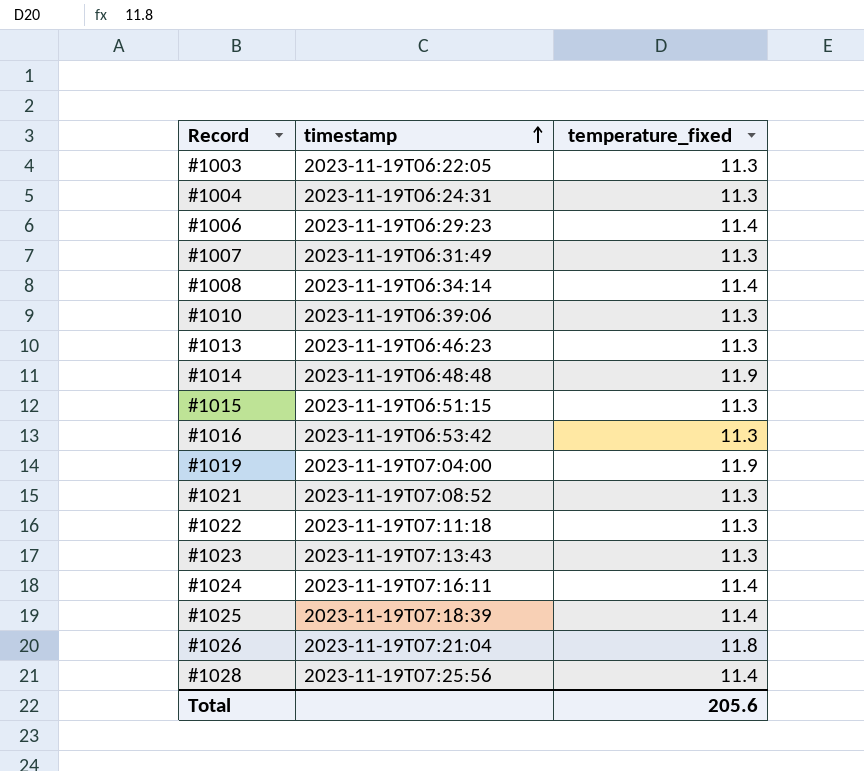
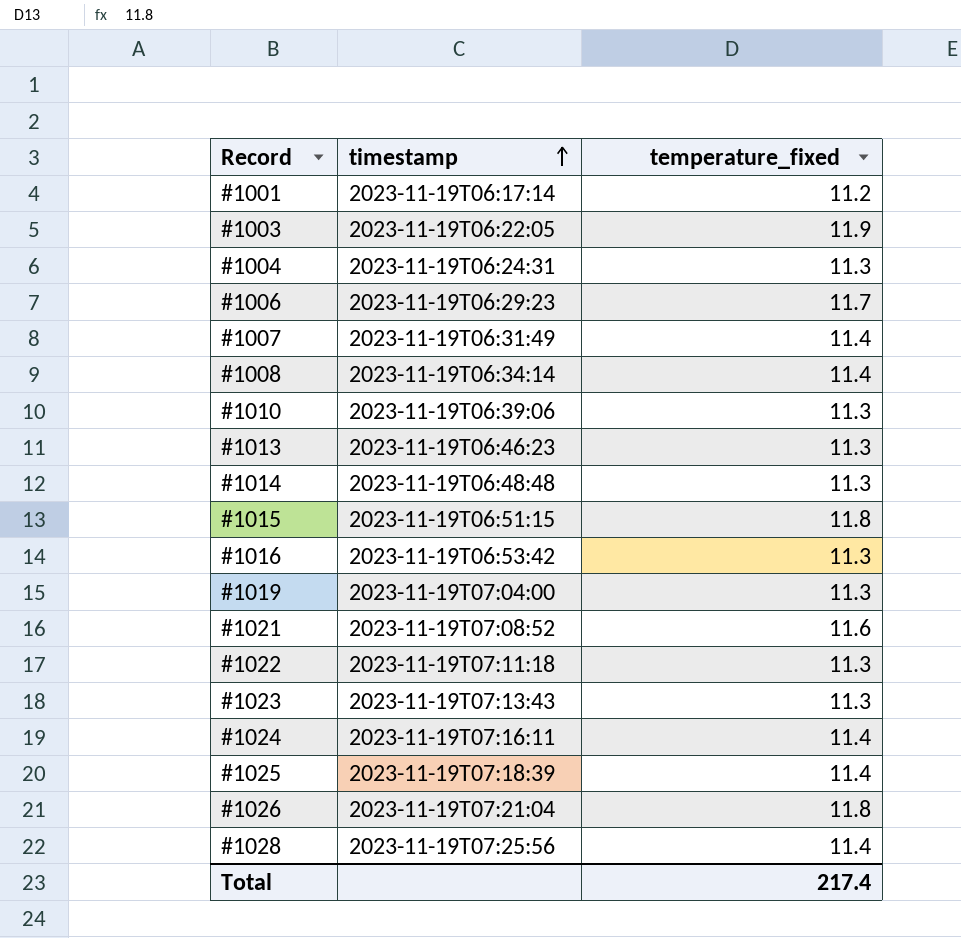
row #1001: none -> 2023-11-19T06:17:14 | 11.2
#1003 | temperature_fixed: 11.3 -> 11.9
#1006 | temperature_fixed: 11.4 -> 11.7
#1007 | temperature_fixed: 11.3 -> 11.4
#1014 | temperature_fixed: 11.9 -> 11.3
#1015 | temperature_fixed: 11.3 -> 11.8
#1019 | temperature_fixed: 11.9 -> 11.3
#1021 | temperature_fixed: 11.3 -> 11.6
Total | temperature_fixed: 205.6 -> 217.4

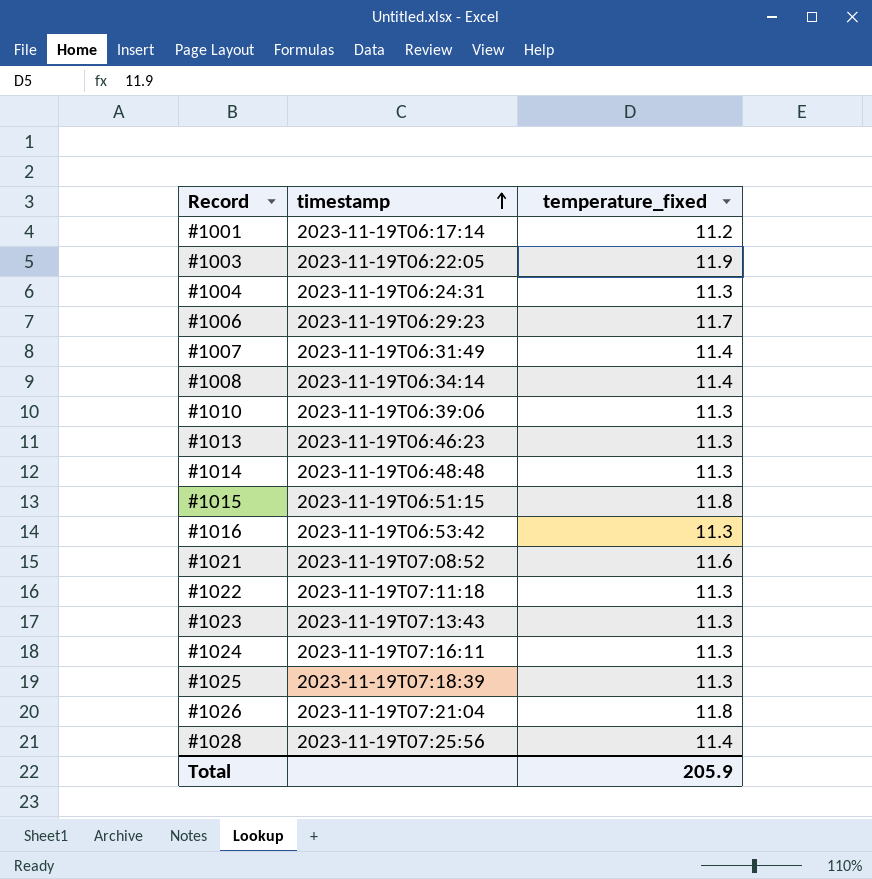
row #1019: 2023-11-19T07:04:00 | 11.3 -> none
#1024 | temperature_fixed: 11.4 -> 11.3
#1025 | temperature_fixed: 11.4 -> 11.3
Total | temperature_fixed: 217.4 -> 205.9

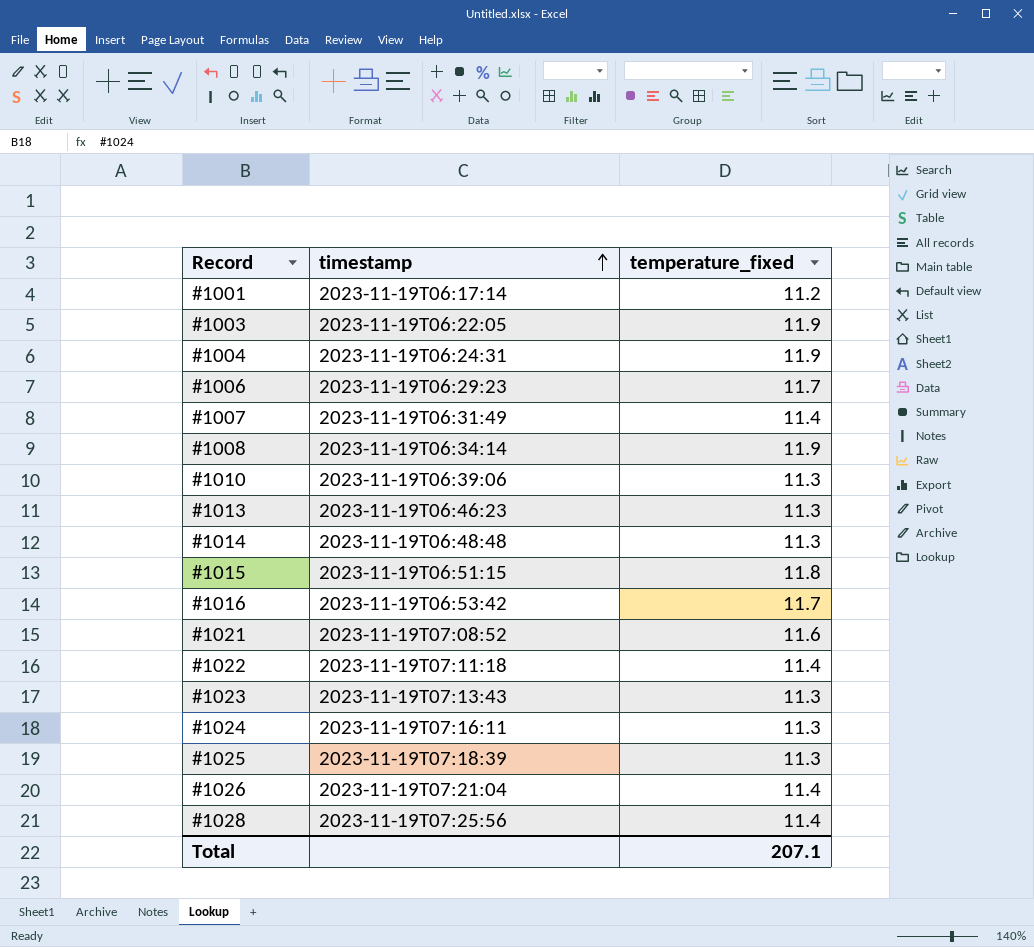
#1004 | temperature_fixed: 11.3 -> 11.9
#1008 | temperature_fixed: 11.4 -> 11.9
#1016 | temperature_fixed: 11.3 -> 11.7
#1022 | temperature_fixed: 11.3 -> 11.4
#1026 | temperature_fixed: 11.8 -> 11.4
Total | temperature_fixed: 205.9 -> 207.1

